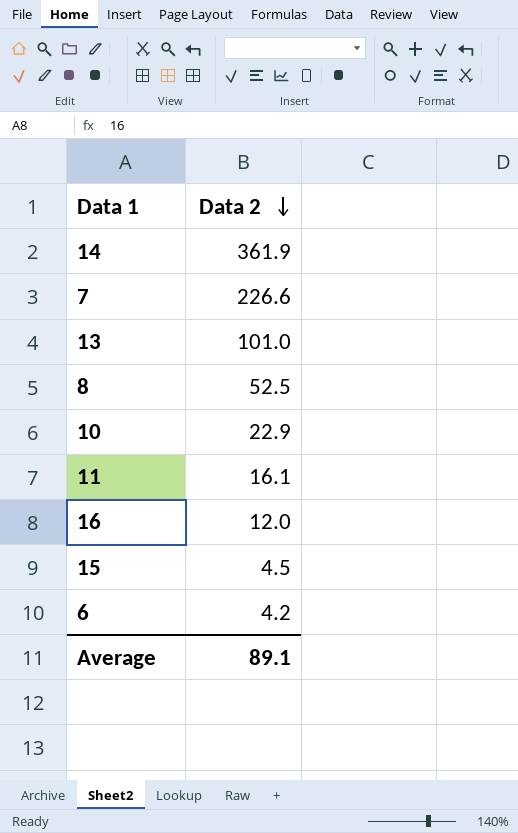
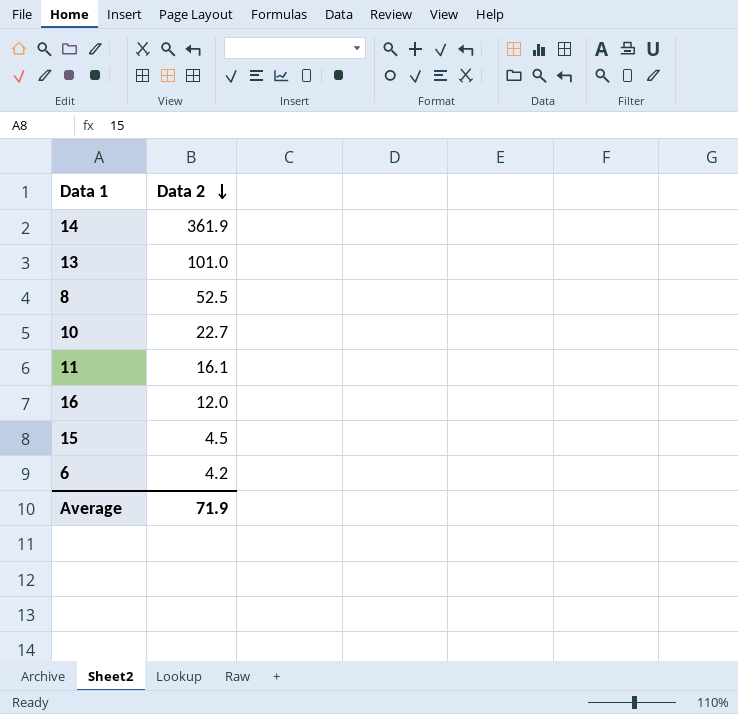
row 7: 226.6 -> none
10 | Data 2: 22.9 -> 22.7
Average | Data 2: 89.1 -> 71.9

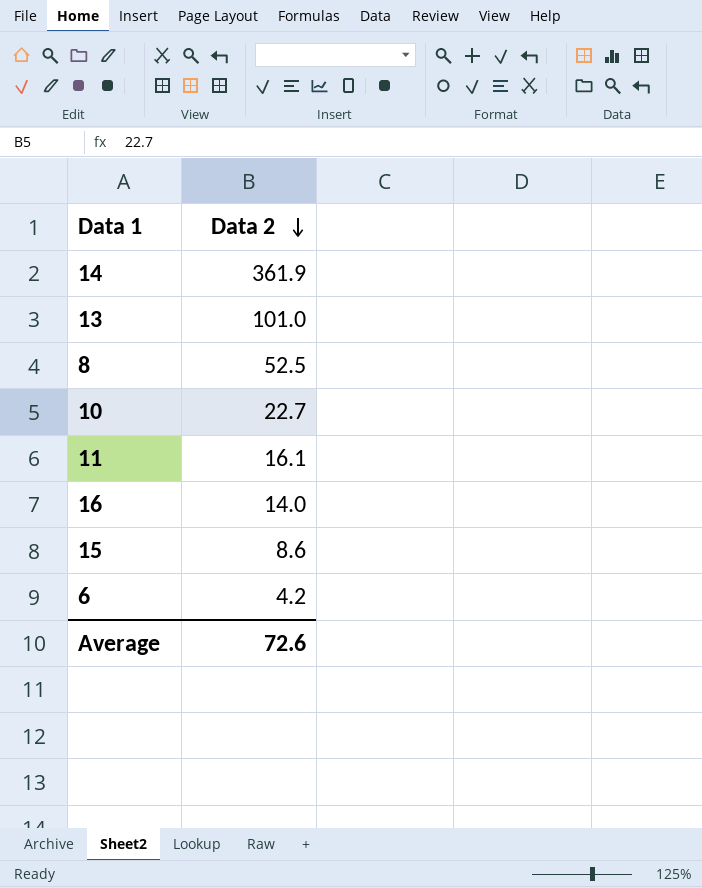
16 | Data 2: 12.0 -> 14.0
15 | Data 2: 4.5 -> 8.6
Average | Data 2: 71.9 -> 72.6

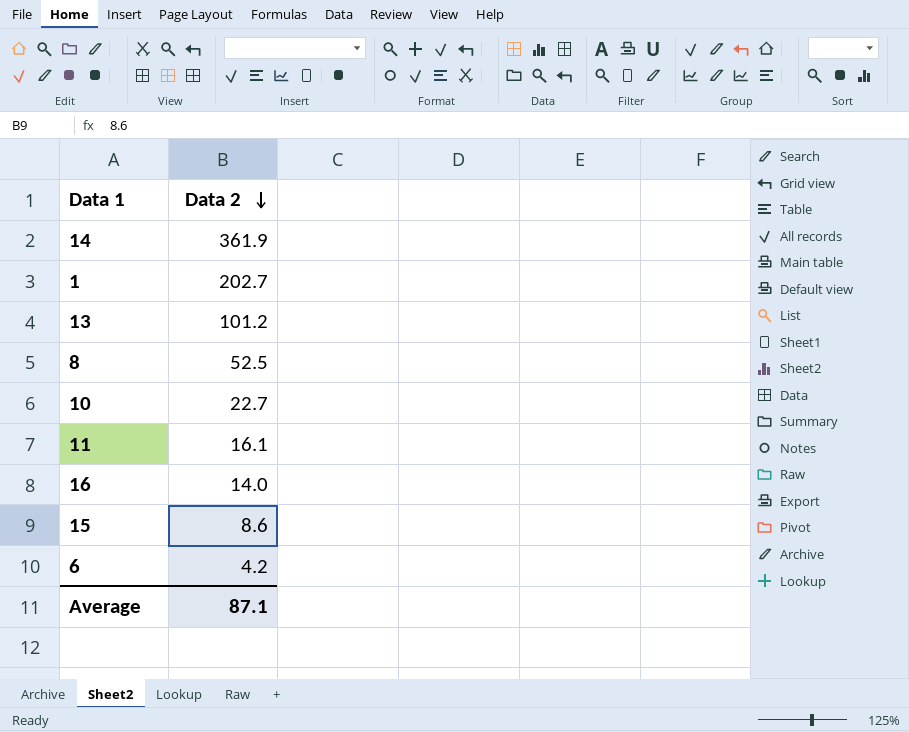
row 1: none -> 202.7
13 | Data 2: 101.0 -> 101.2
Average | Data 2: 72.6 -> 87.1

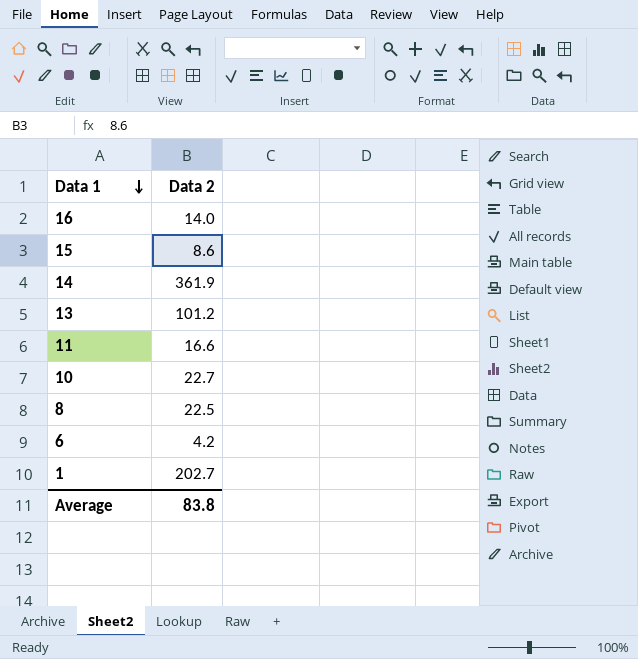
row order: Data 2 descending -> Data 1 descending
11 | Data 2: 16.1 -> 16.6
8 | Data 2: 52.5 -> 22.5
Average | Data 2: 87.1 -> 83.8

